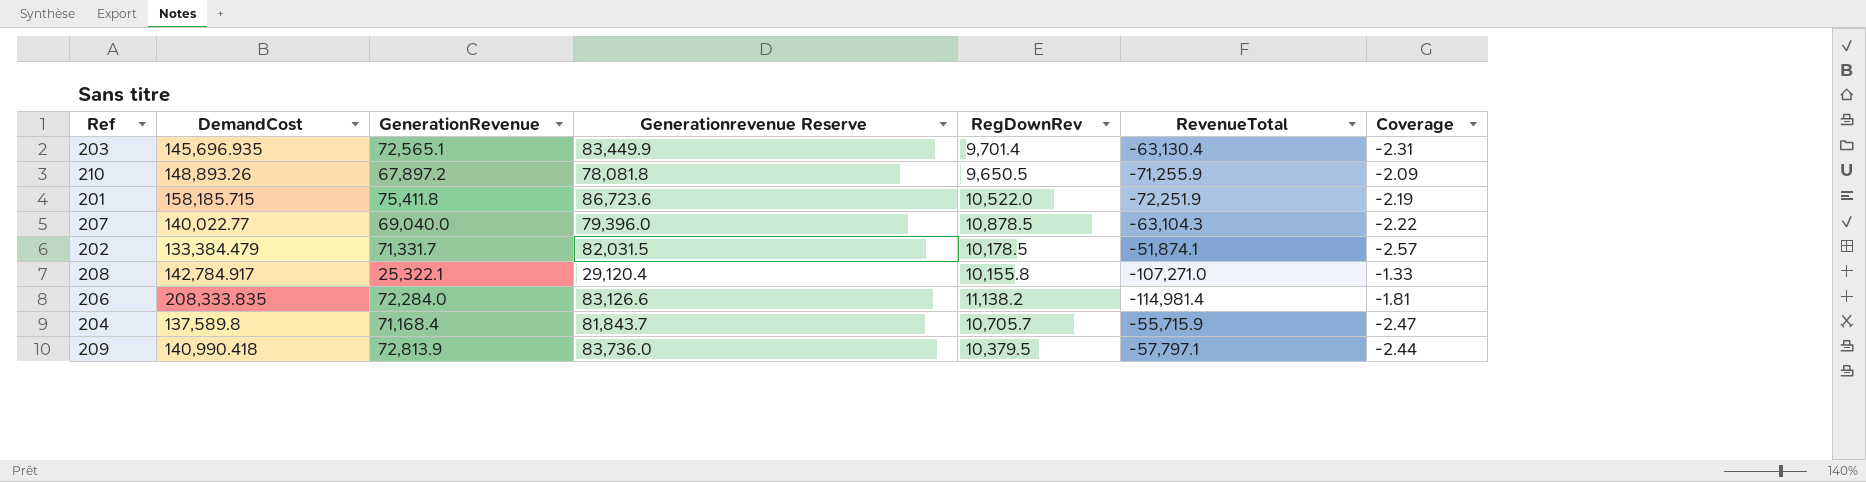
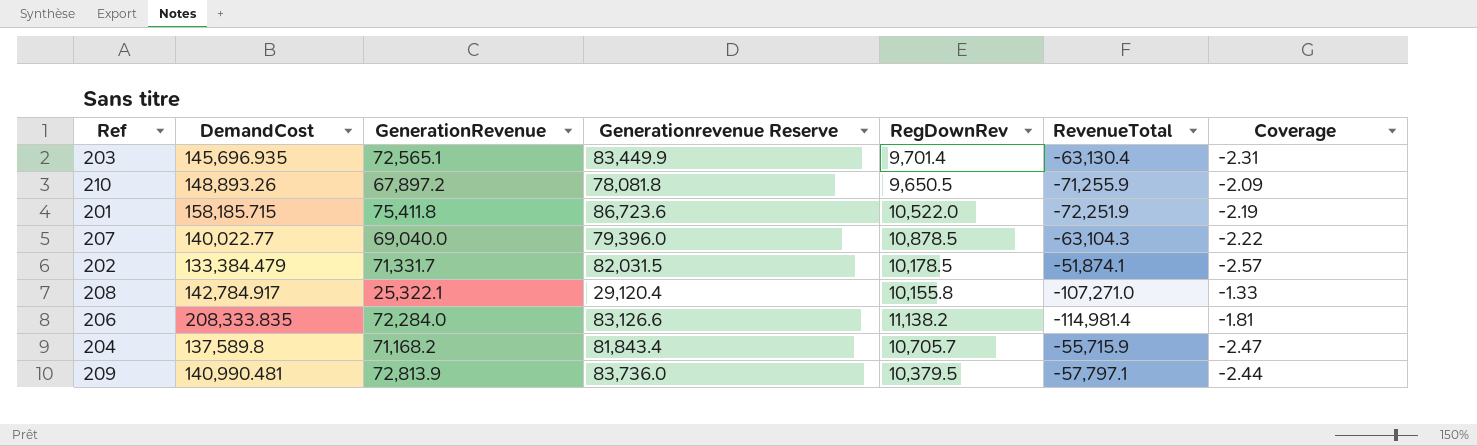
204 | GenerationRevenue: 71,168.4 -> 71,168.2
204 | Generationrevenue Reserve: 81,843.7 -> 81,843.4
209 | DemandCost: 140,990.418 -> 140,990.481

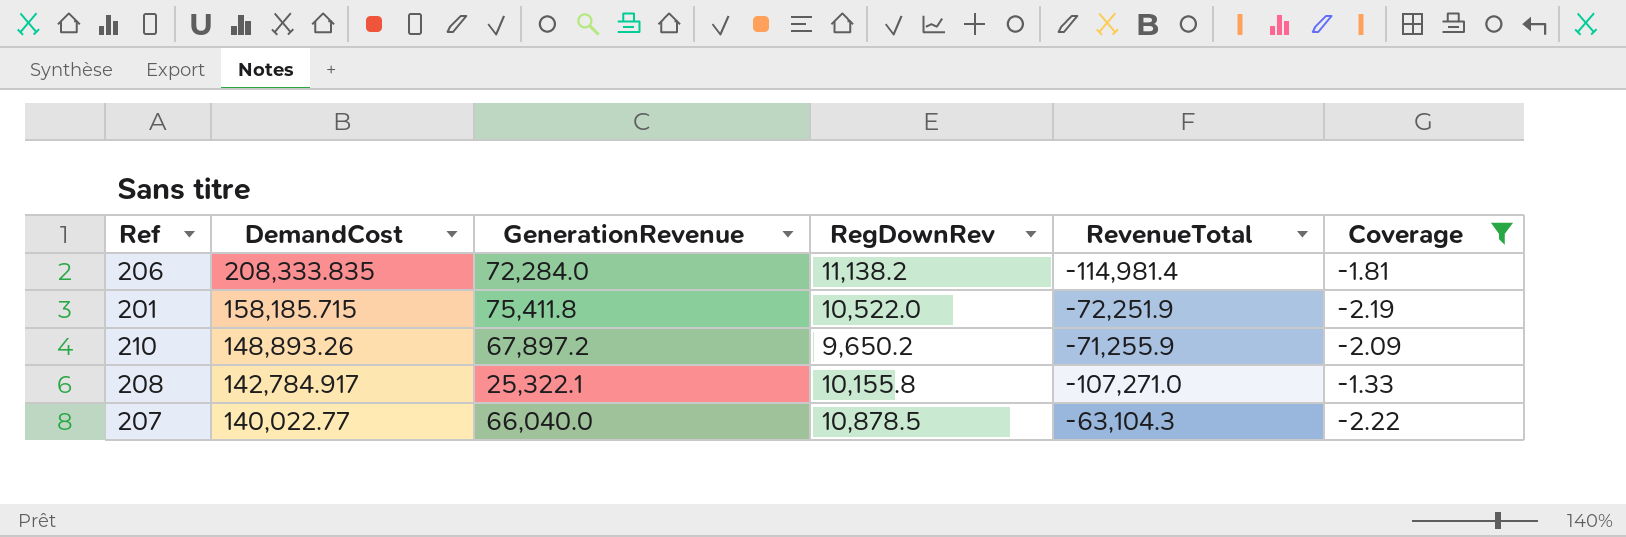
filter: none -> Coverage >= -2.22
row order: none -> DemandCost descending
column Generationrevenue Reserve | formula: [GenerationRevenue] * 1.15 -> none
210 | RegDownRev: 9,650.5 -> 9,650.2
207 | GenerationRevenue: 69,040.0 -> 66,040.0

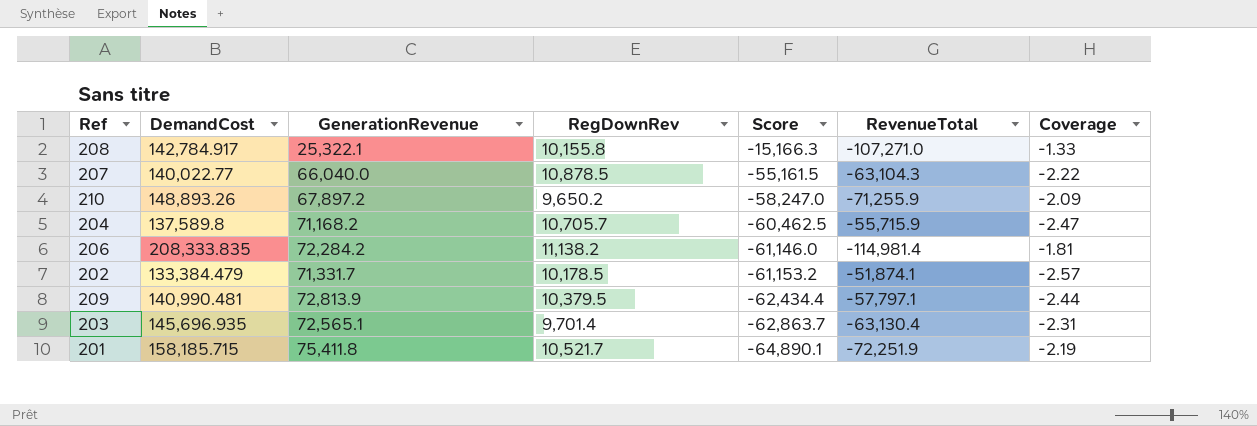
filter: Coverage >= -2.22 -> none
row order: DemandCost descending -> Score descending
column Score | formula: none -> [RegDownRev] - [GenerationRevenue]
206 | GenerationRevenue: 72,284.0 -> 72,284.2
201 | RegDownRev: 10,522.0 -> 10,521.7

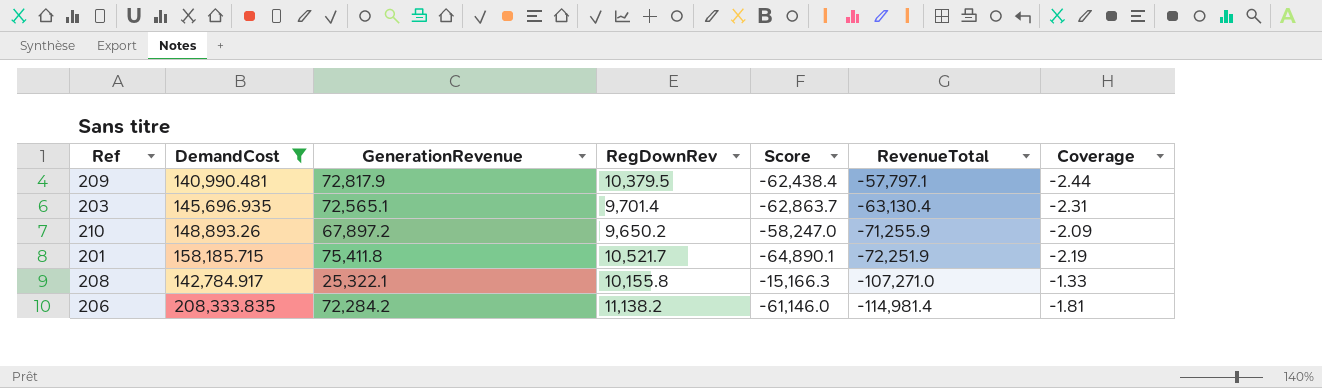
filter: none -> DemandCost >= 140,990.481
row order: Score descending -> RevenueTotal descending
209 | GenerationRevenue: 72,813.9 -> 72,817.9
209 | Score: -62,434.4 -> -62,438.4

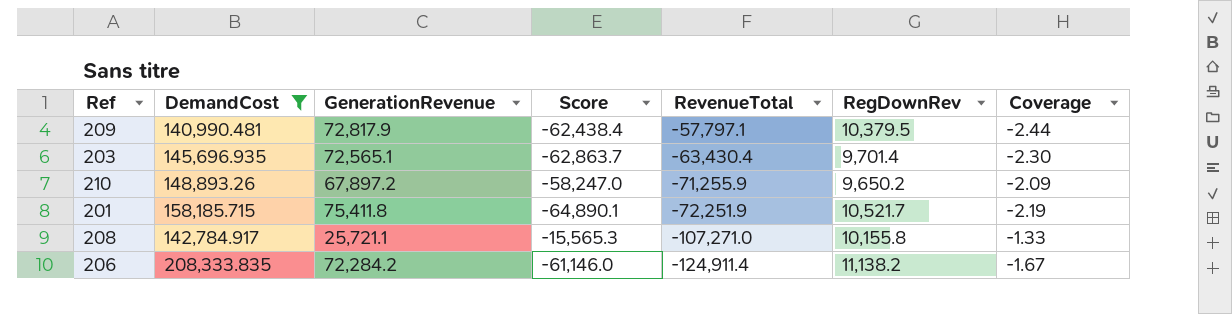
column RegDownRev | position: 4 -> 6
203 | RevenueTotal: -63,130.4 -> -63,430.4
203 | Coverage: -2.31 -> -2.30
208 | GenerationRevenue: 25,322.1 -> 25,721.1
208 | Score: -15,166.3 -> -15,565.3
206 | RevenueTotal: -114,981.4 -> -124,911.4
206 | Coverage: -1.81 -> -1.67

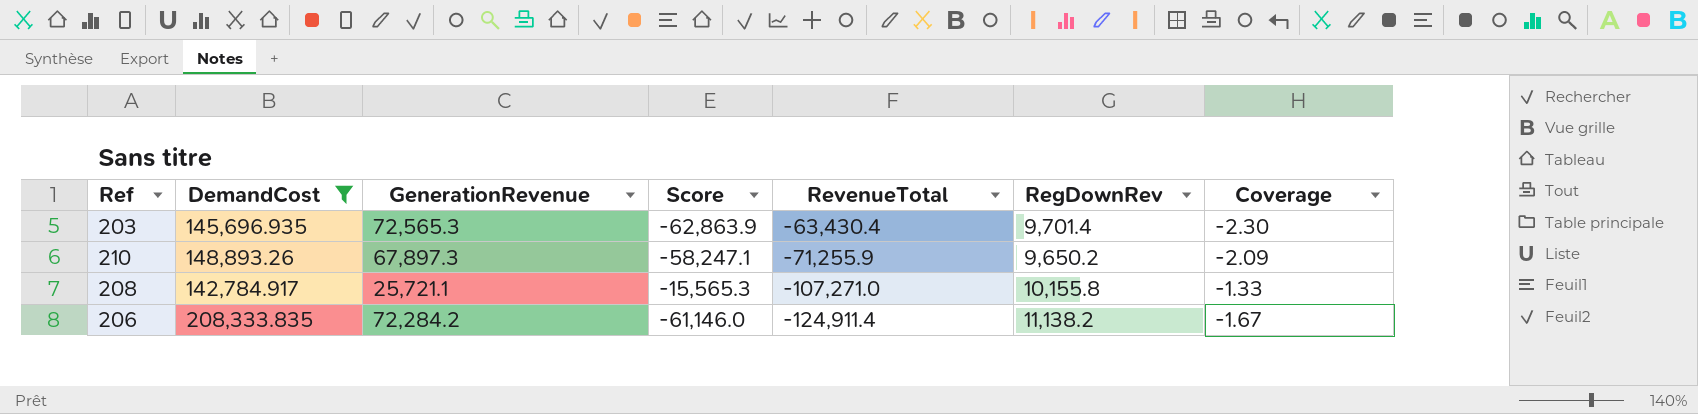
row 209: 140,990.481 | 72,817.9 | -62,438.4 | -57,797.1 | 10,379.5 | -2.44 -> none
row 201: 158,185.715 | 75,411.8 | -64,890.1 | -72,251.9 | 10,521.7 | -2.19 -> none
203 | GenerationRevenue: 72,565.1 -> 72,565.3
203 | Score: -62,863.7 -> -62,863.9
210 | GenerationRevenue: 67,897.2 -> 67,897.3
210 | Score: -58,247.0 -> -58,247.1

